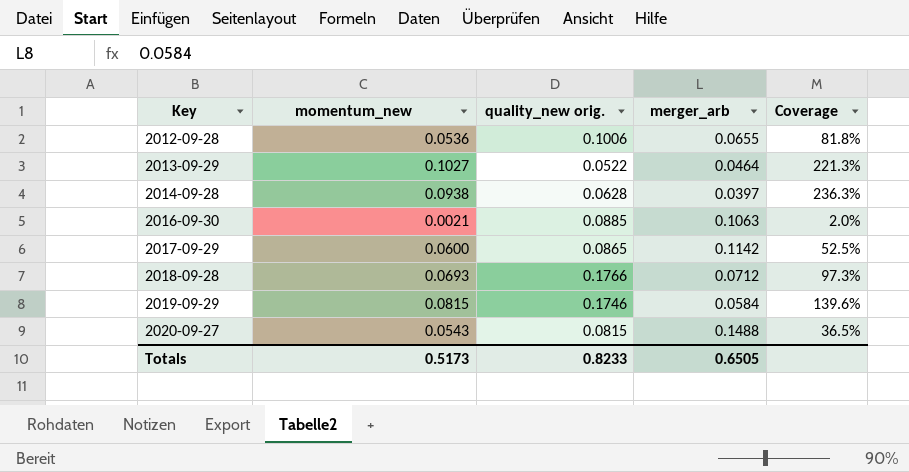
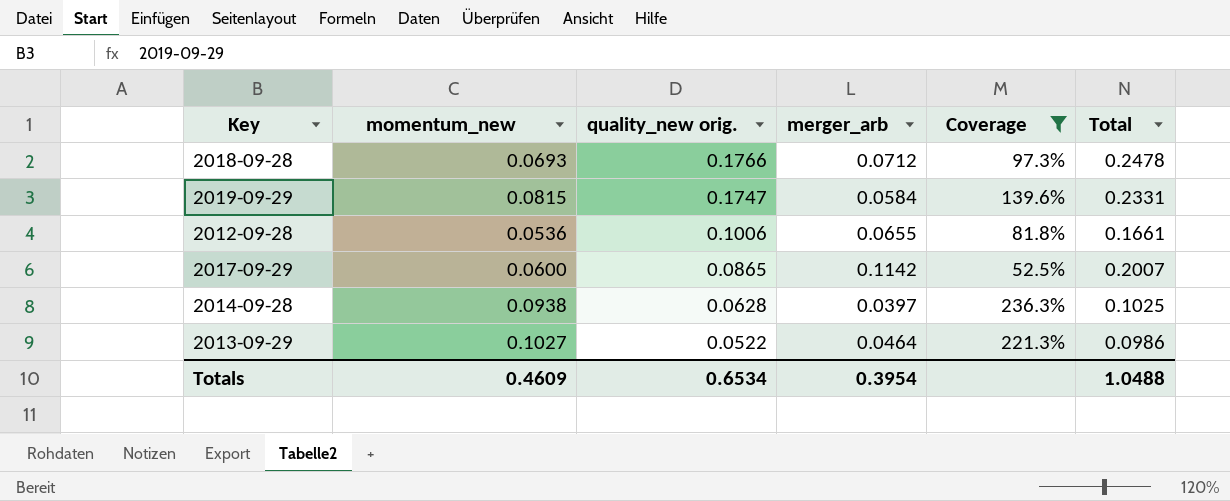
filter: none -> Coverage >= 52.5%
row order: Key ascending -> quality_new orig. descending
column Total | formula: none -> [quality_new orig.] + [merger_arb]
2019-09-29 | quality_new orig.: 0.1746 -> 0.1747
Totals | momentum_new: 0.5173 -> 0.4609
Totals | quality_new orig.: 0.8233 -> 0.6534
Totals | merger_arb: 0.6505 -> 0.3954

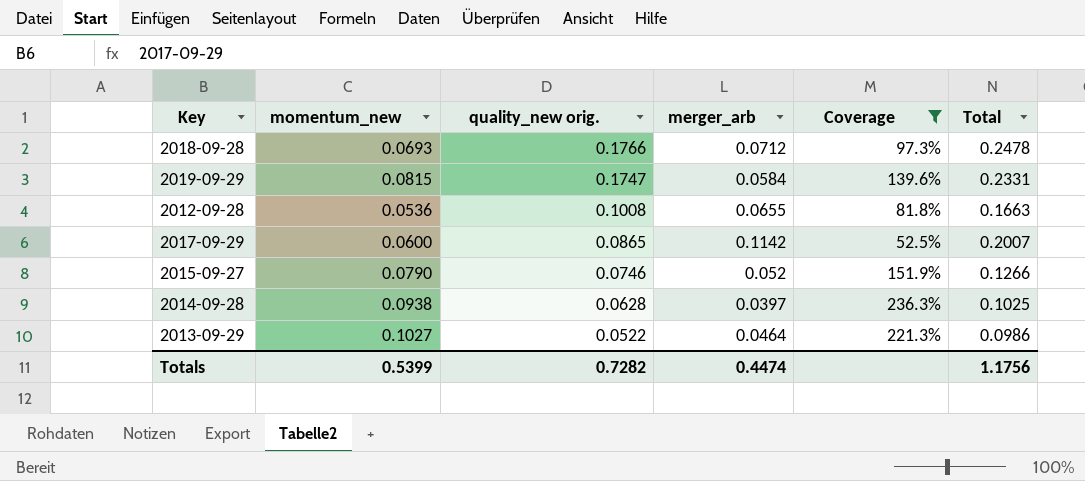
2012-09-28 | quality_new orig.: 0.1006 -> 0.1008
2012-09-28 | Total: 0.1661 -> 0.1663
row 2015-09-27: none -> 0.0790 | 0.0746 | 0.052 | 151.9% | 0.1266
Totals | momentum_new: 0.4609 -> 0.5399
Totals | quality_new orig.: 0.6534 -> 0.7282
Totals | merger_arb: 0.3954 -> 0.4474
Totals | Total: 1.0488 -> 1.1756

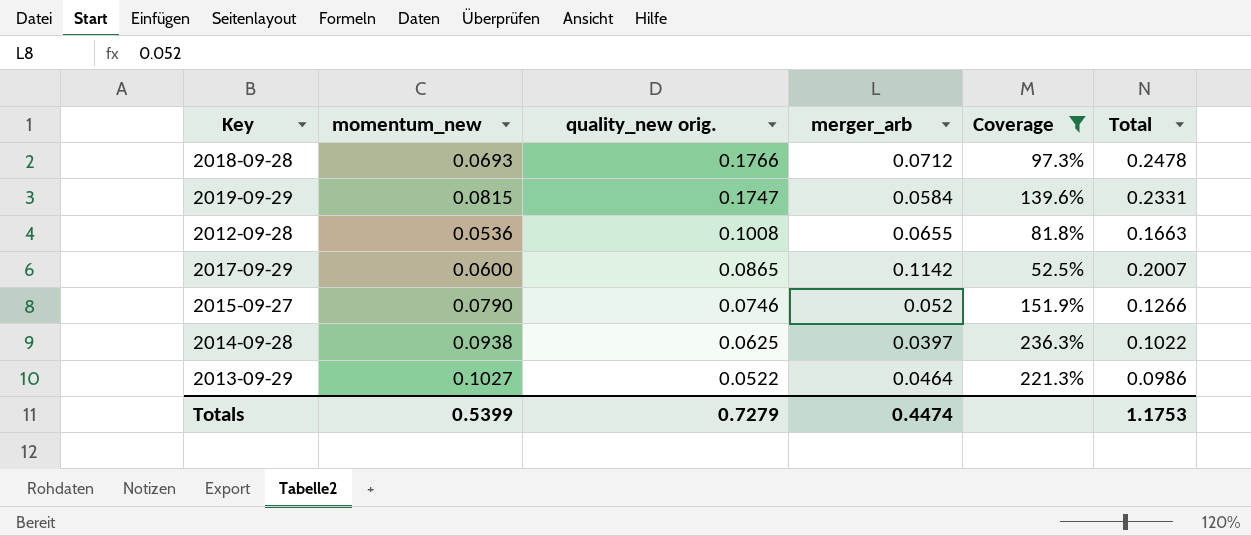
2014-09-28 | quality_new orig.: 0.0628 -> 0.0625
2014-09-28 | Total: 0.1025 -> 0.1022
Totals | quality_new orig.: 0.7282 -> 0.7279
Totals | Total: 1.1756 -> 1.1753

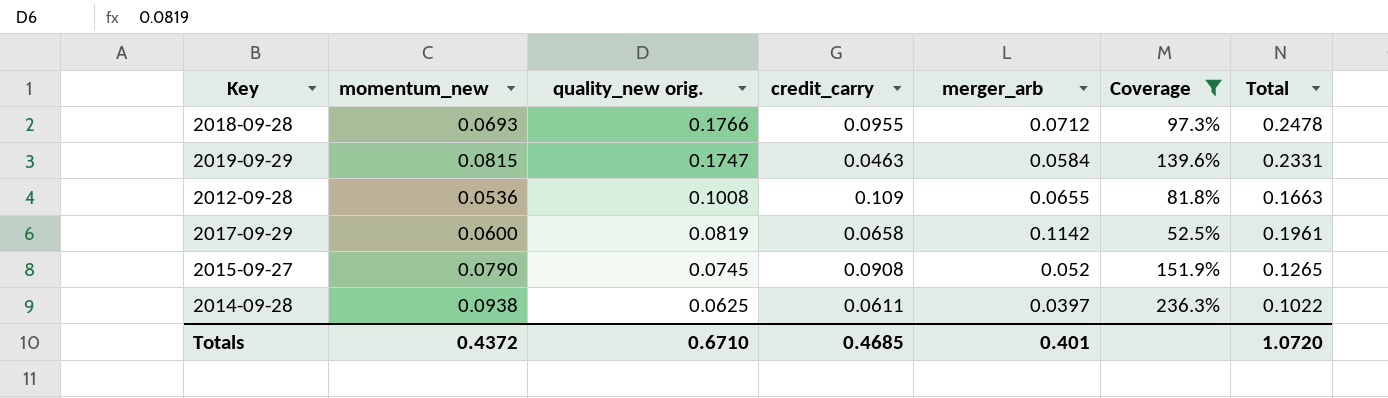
column credit_carry | position: none -> 4
row 2013-09-29: 0.1027 | 0.0522 | 0.0464 | 221.3% | 0.0986 -> none
2017-09-29 | quality_new orig.: 0.0865 -> 0.0819
2017-09-29 | Total: 0.2007 -> 0.1961
2015-09-27 | quality_new orig.: 0.0746 -> 0.0745
2015-09-27 | Total: 0.1266 -> 0.1265
Totals | momentum_new: 0.5399 -> 0.4372
Totals | quality_new orig.: 0.7279 -> 0.6710
Totals | merger_arb: 0.4474 -> 0.401
Totals | Total: 1.1753 -> 1.0720

